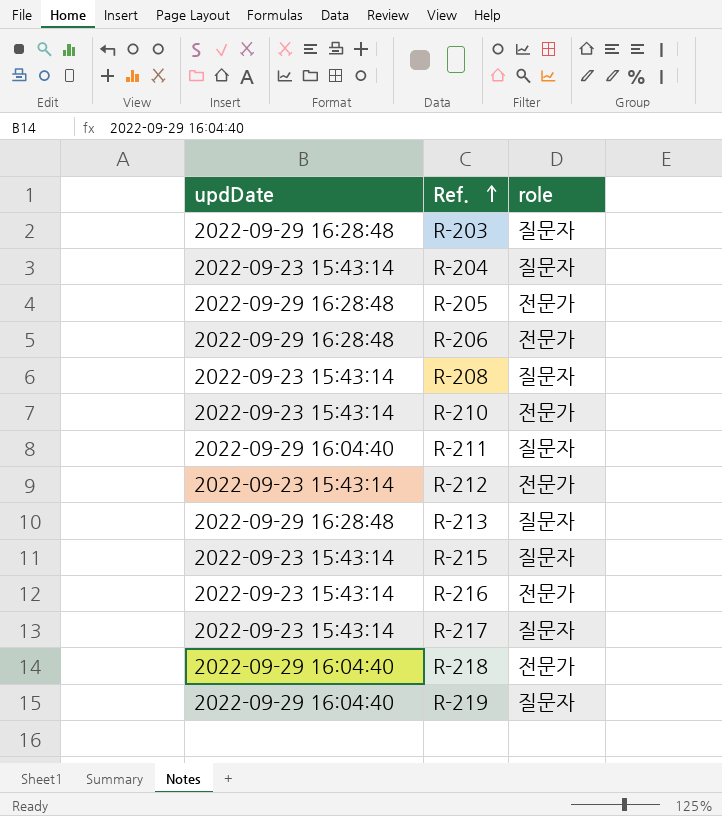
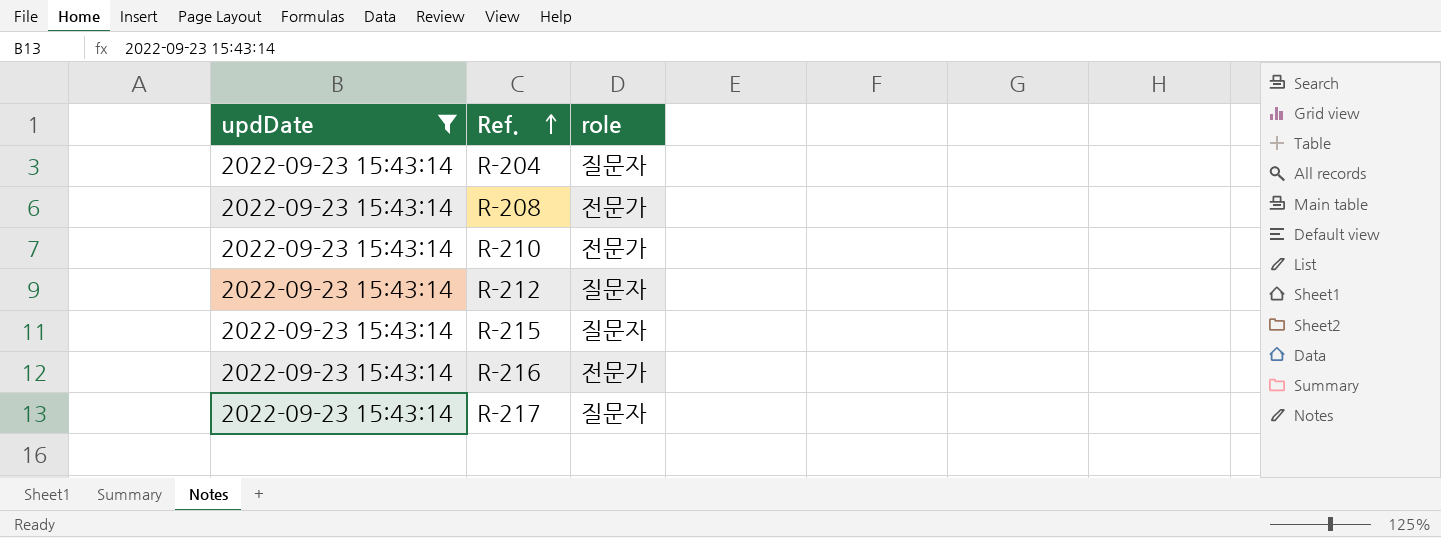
filter: none -> updDate = 2022-09-23 15:43:14
R-208 | role: 질문자 -> 전문가
R-212 | role: 전문가 -> 질문자

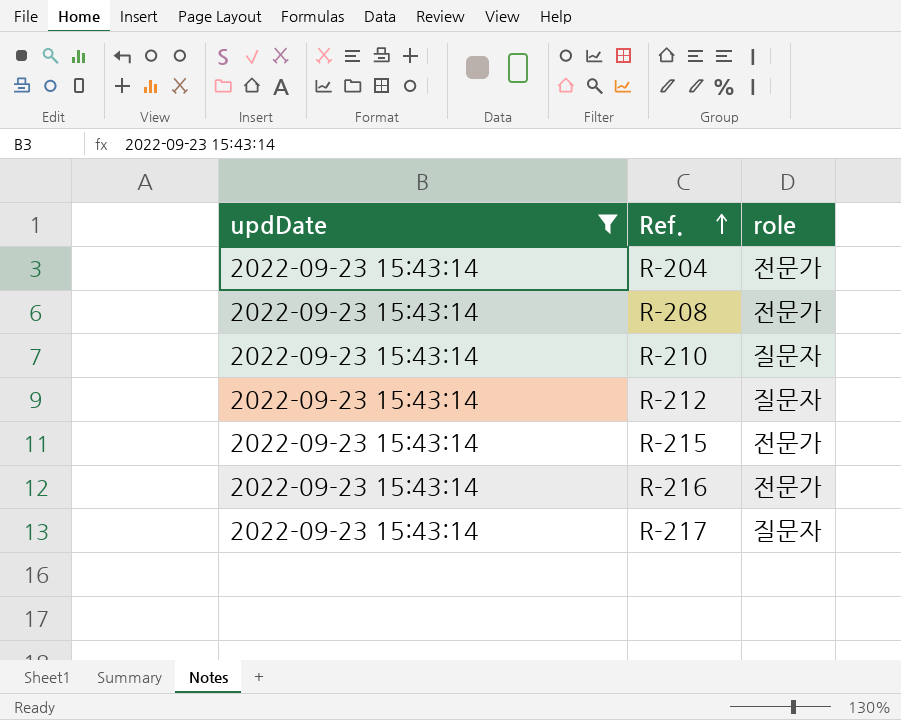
R-204 | role: 질문자 -> 전문가
R-210 | role: 전문가 -> 질문자
R-215 | role: 질문자 -> 전문가

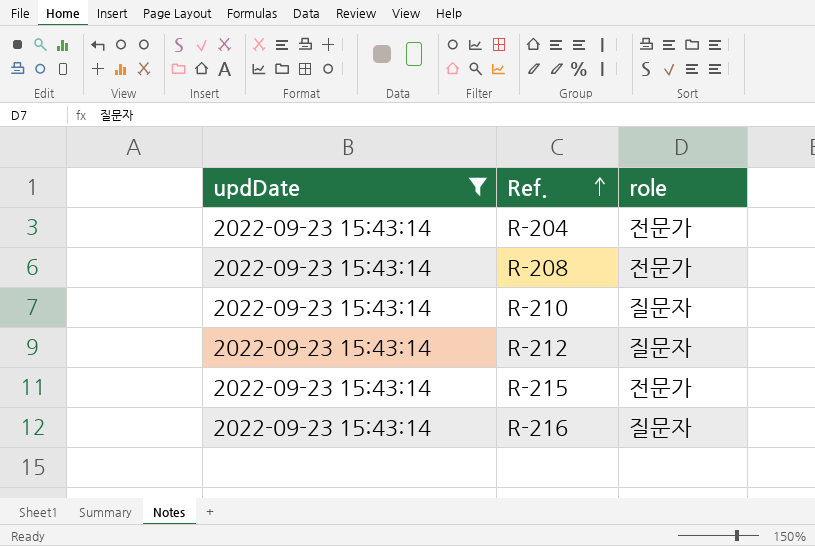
row R-217: 2022-09-23 15:43:14 | 질문자 -> none
R-216 | role: 전문가 -> 질문자

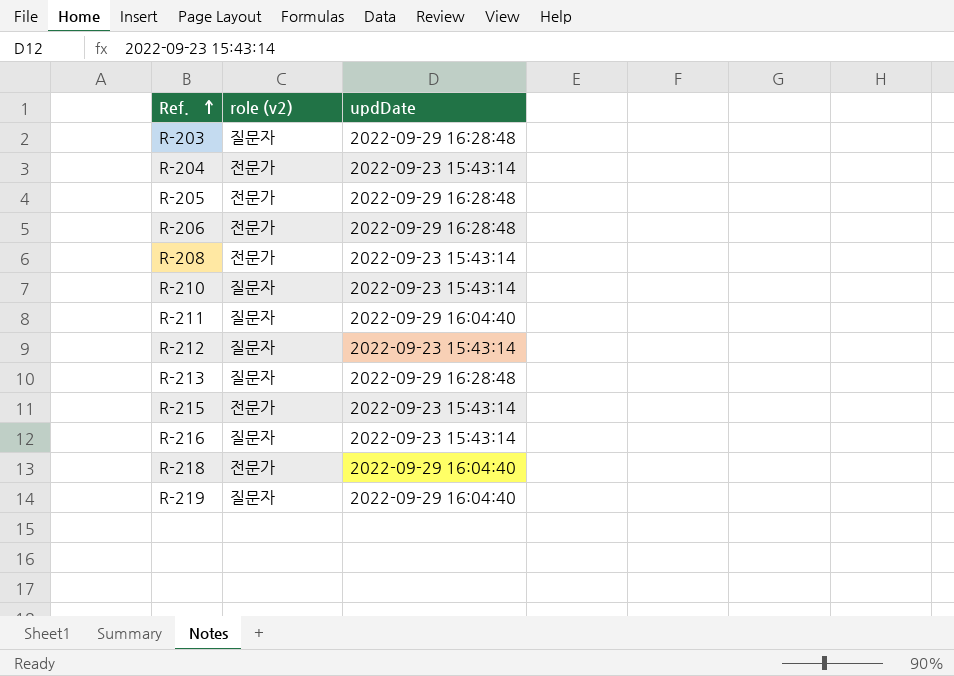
filter: updDate = 2022-09-23 15:43:14 -> none
column name: role -> role (v2)
column updDate | position: 1 -> 3

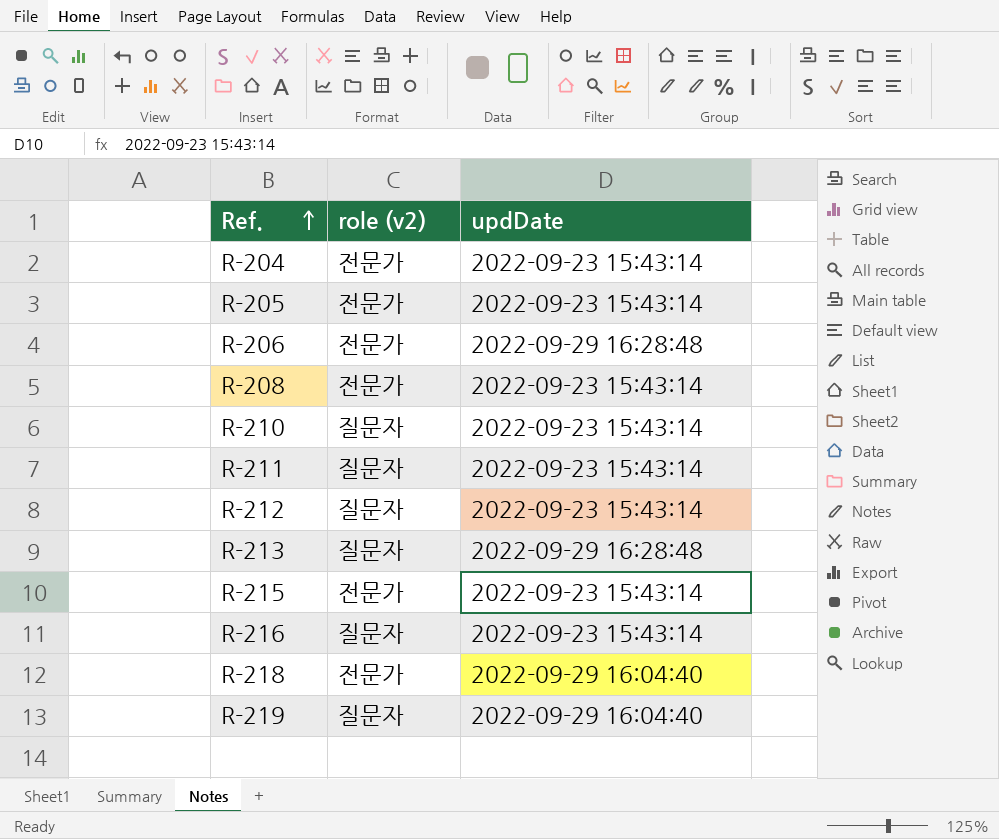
row R-203: 질문자 | 2022-09-29 16:28:48 -> none
R-205 | updDate: 2022-09-29 16:28:48 -> 2022-09-23 15:43:14
R-211 | updDate: 2022-09-29 16:04:40 -> 2022-09-23 15:43:14

